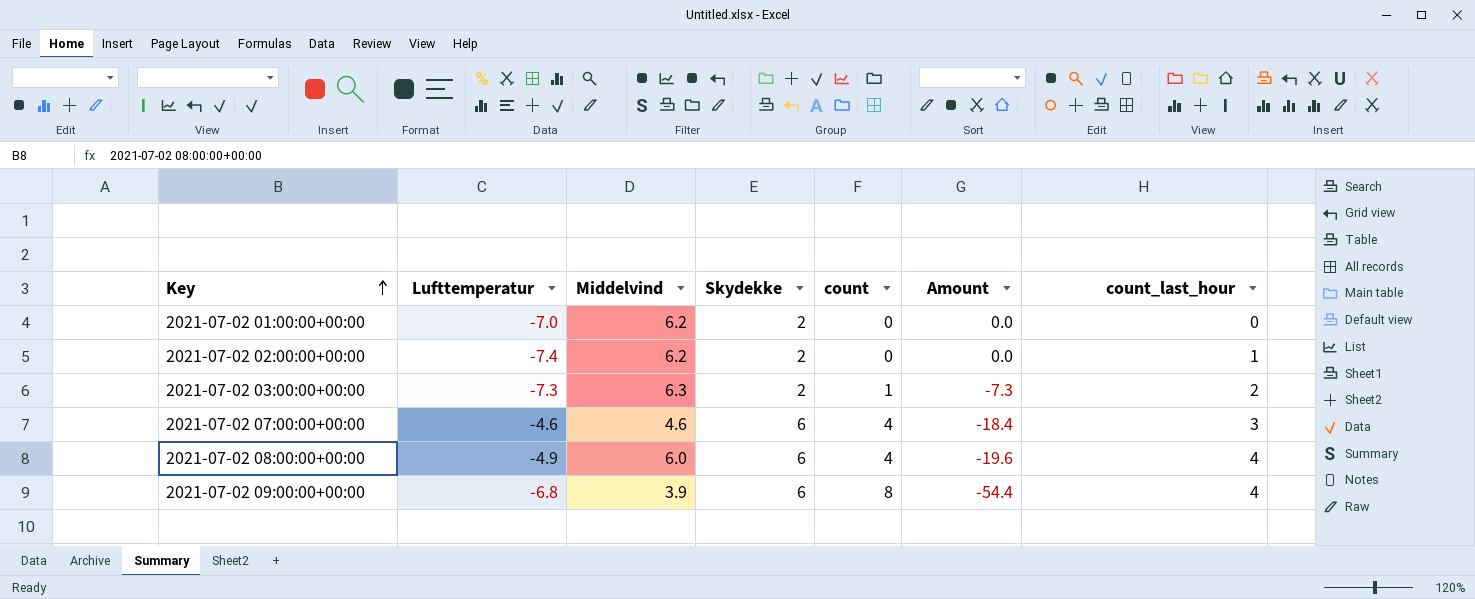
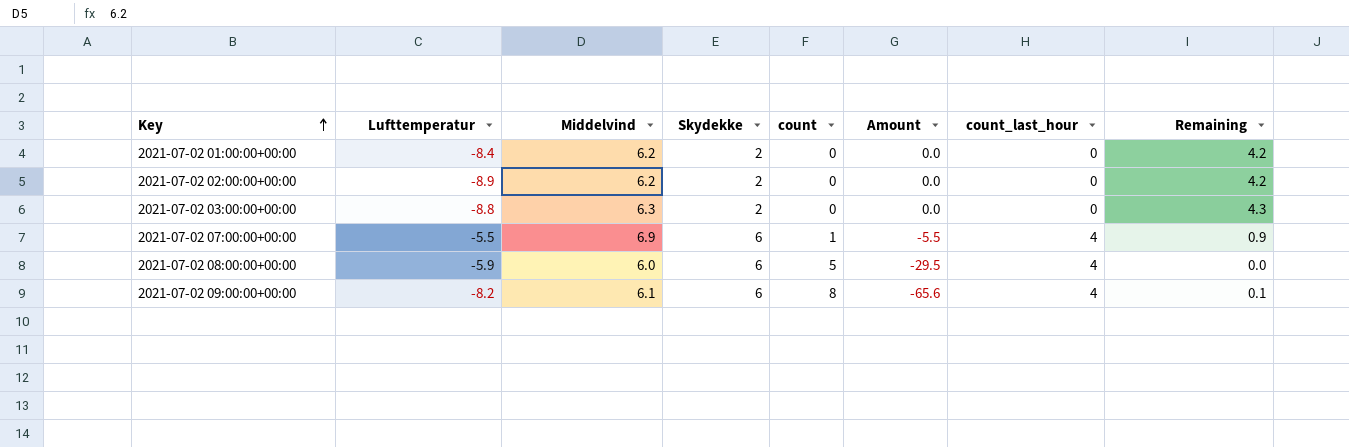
column Remaining | formula: none -> [Middelvind] - [Skydekke]
2021-07-02 01:00:00+00:00 | Lufttemperatur: -7.0 -> -8.4
2021-07-02 02:00:00+00:00 | Lufttemperatur: -7.4 -> -8.9
2021-07-02 02:00:00+00:00 | count_last_hour: 1 -> 0
2021-07-02 03:00:00+00:00 | Lufttemperatur: -7.3 -> -8.8
2021-07-02 03:00:00+00:00 | count: 1 -> 0
2021-07-02 03:00:00+00:00 | Amount: -7.3 -> 0.0
2021-07-02 03:00:00+00:00 | count_last_hour: 2 -> 0
2021-07-02 07:00:00+00:00 | Lufttemperatur: -4.6 -> -5.5
2021-07-02 07:00:00+00:00 | Middelvind: 4.6 -> 6.9
2021-07-02 07:00:00+00:00 | count: 4 -> 1
2021-07-02 07:00:00+00:00 | Amount: -18.4 -> -5.5
2021-07-02 07:00:00+00:00 | count_last_hour: 3 -> 4
2021-07-02 08:00:00+00:00 | Lufttemperatur: -4.9 -> -5.9
2021-07-02 08:00:00+00:00 | count: 4 -> 5
2021-07-02 08:00:00+00:00 | Amount: -19.6 -> -29.5
2021-07-02 09:00:00+00:00 | Lufttemperatur: -6.8 -> -8.2
2021-07-02 09:00:00+00:00 | Middelvind: 3.9 -> 6.1
2021-07-02 09:00:00+00:00 | Amount: -54.4 -> -65.6

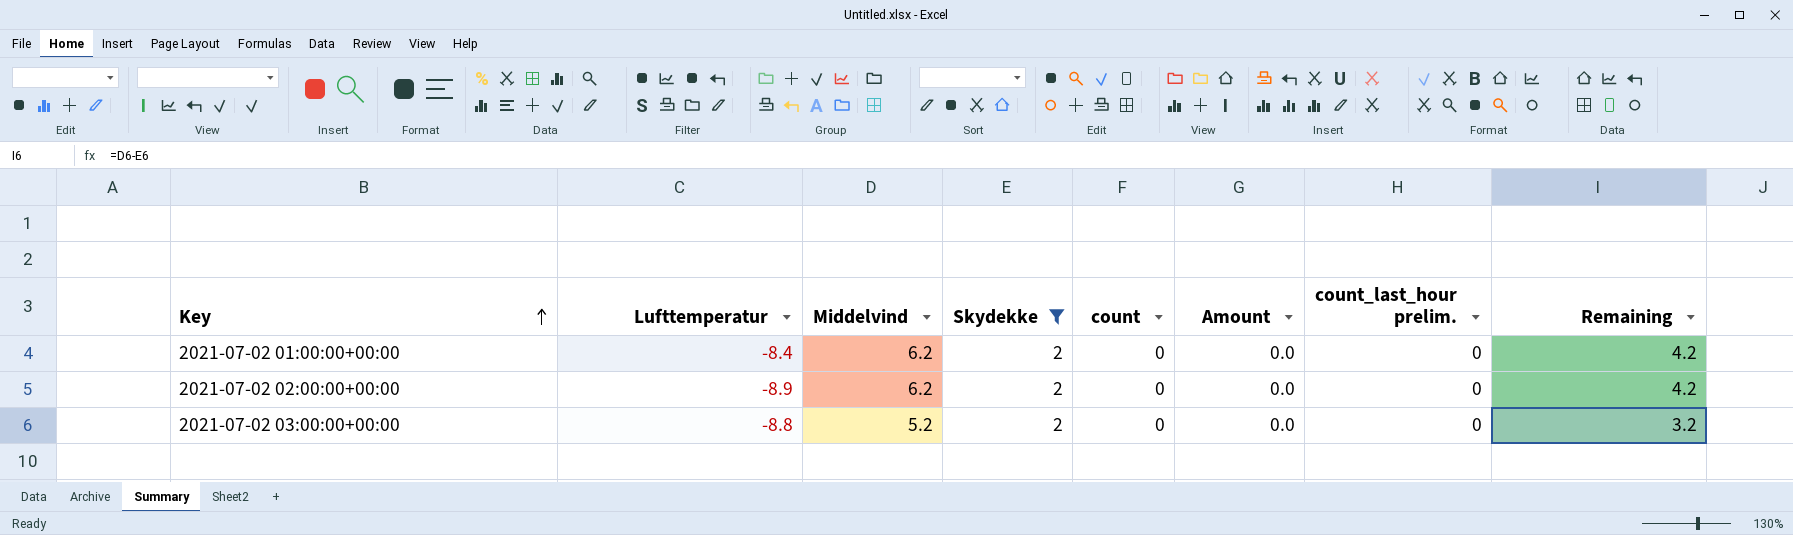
filter: none -> Skydekke = 2
column name: count_last_hour -> count_last_hour prelim.
2021-07-02 03:00:00+00:00 | Middelvind: 6.3 -> 5.2
2021-07-02 03:00:00+00:00 | Remaining: 4.3 -> 3.2

